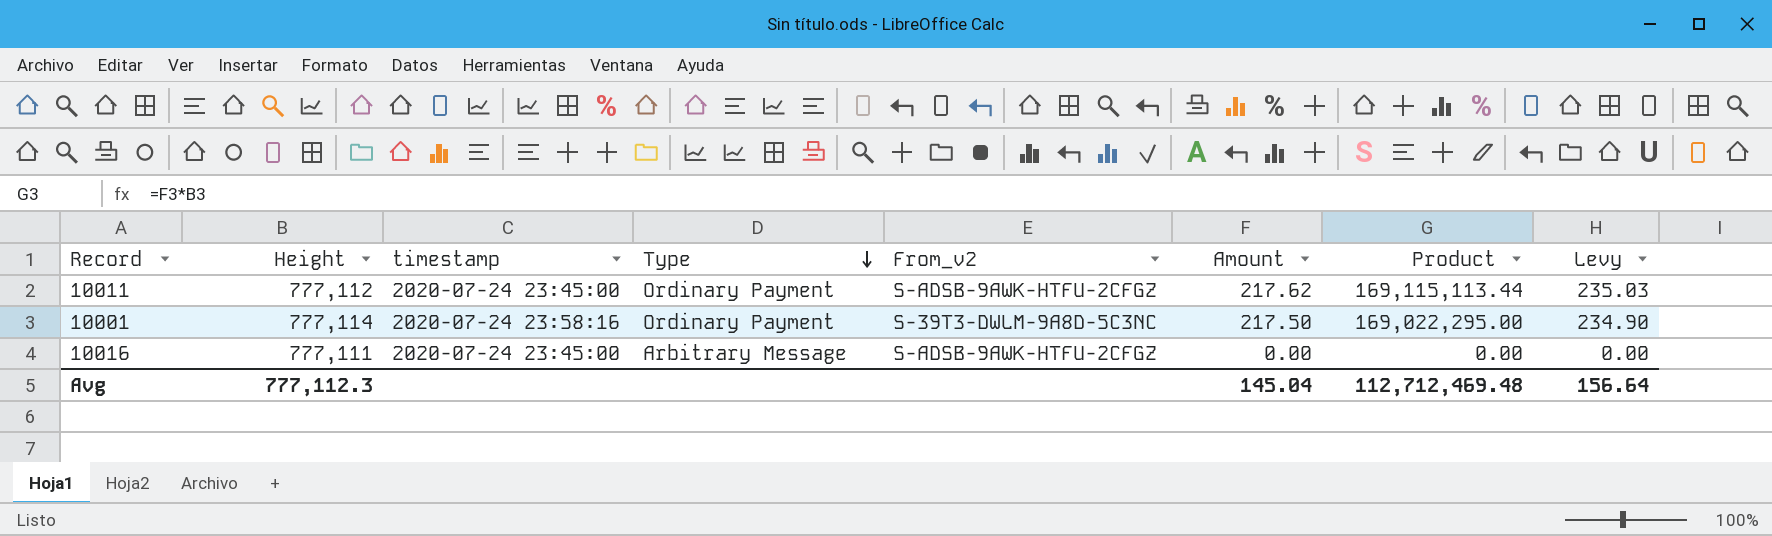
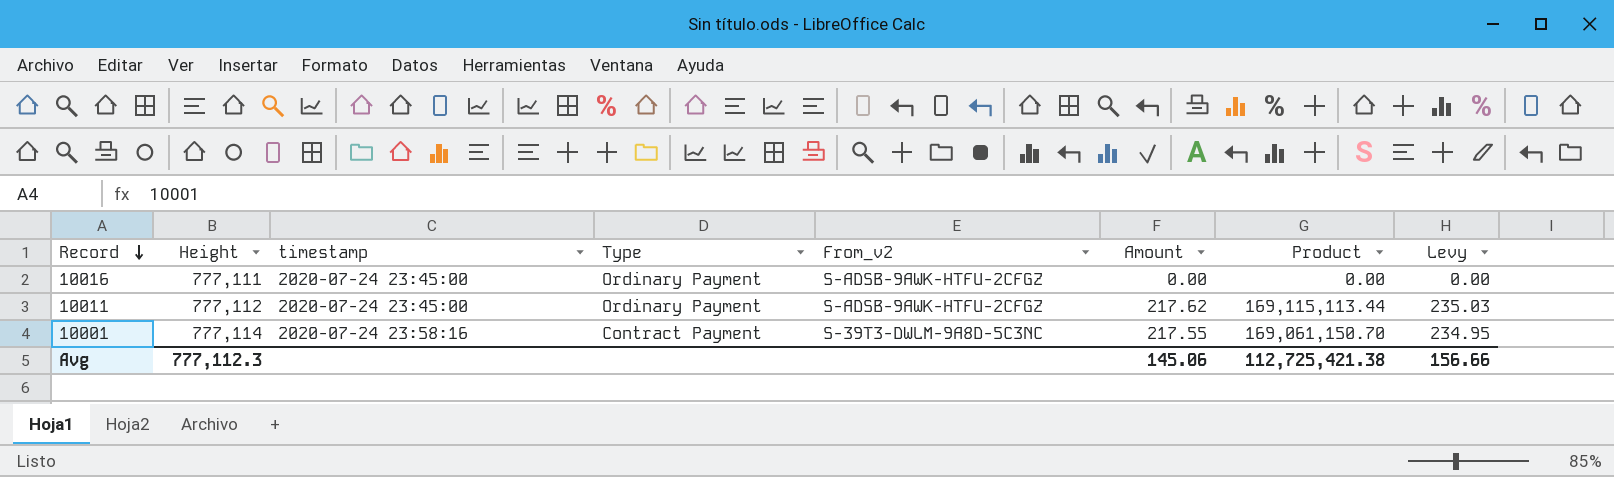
row order: Type descending -> Record descending
10016 | Type: Arbitrary Message -> Ordinary Payment
10001 | Type: Ordinary Payment -> Contract Payment
10001 | Amount: 217.50 -> 217.55
10001 | Product: 169,022,295.00 -> 169,061,150.70
10001 | Levy: 234.90 -> 234.95
Avg | Amount: 145.04 -> 145.06
Avg | Product: 112,712,469.48 -> 112,725,421.38
Avg | Levy: 156.64 -> 156.66

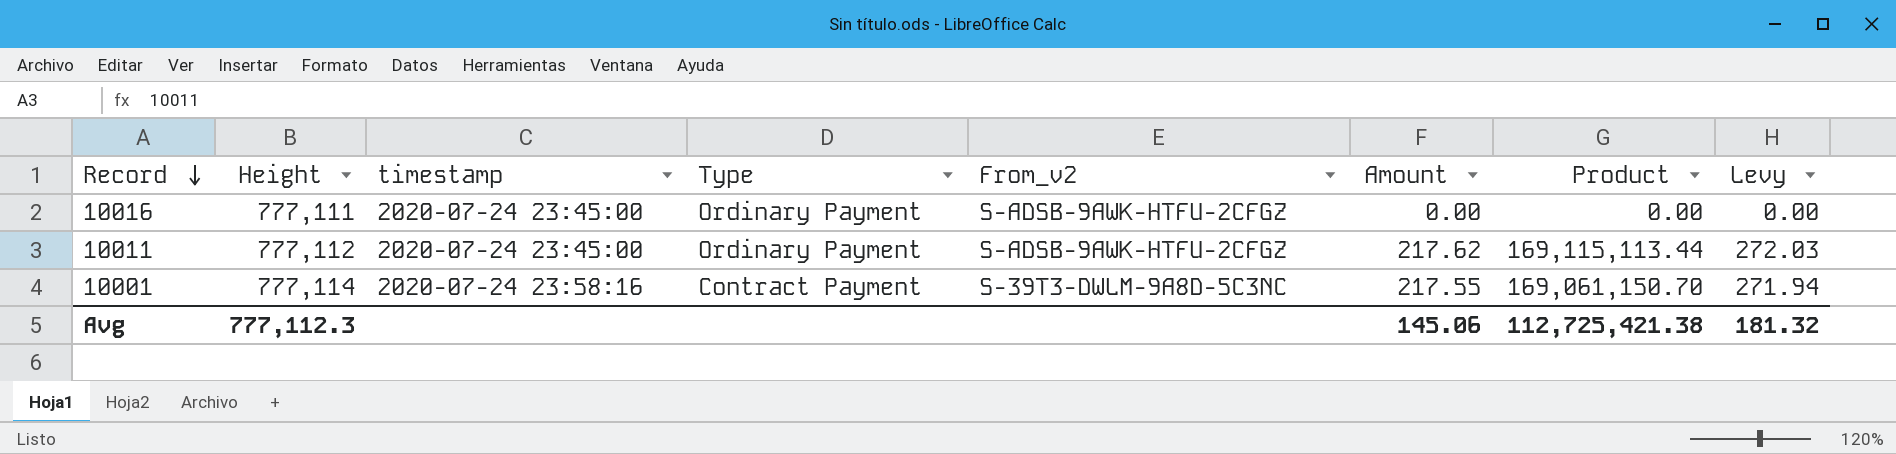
column Levy | formula: [Amount] * 1.08 -> [Amount] * 1.25
Avg | Levy: 156.66 -> 181.32

